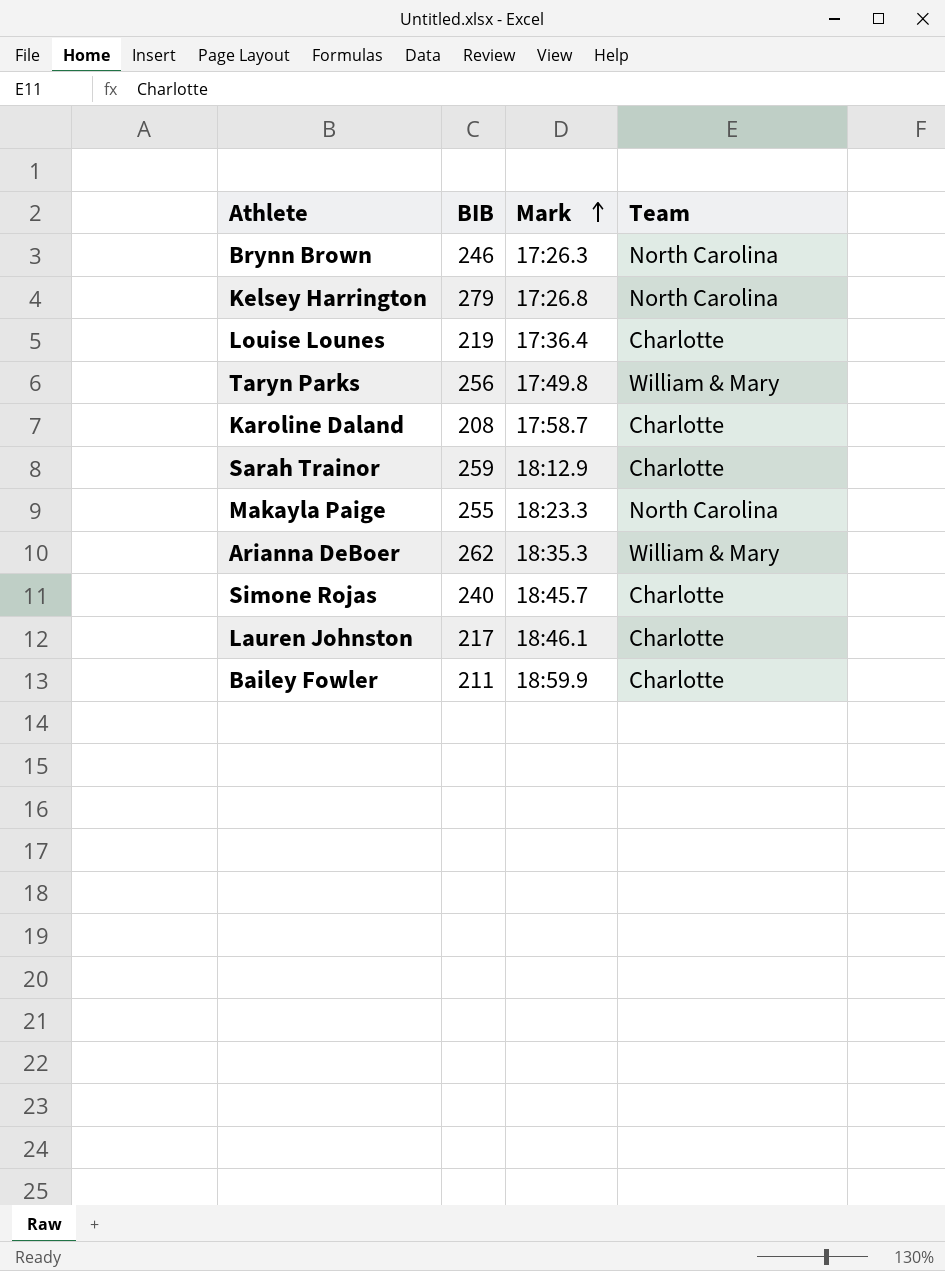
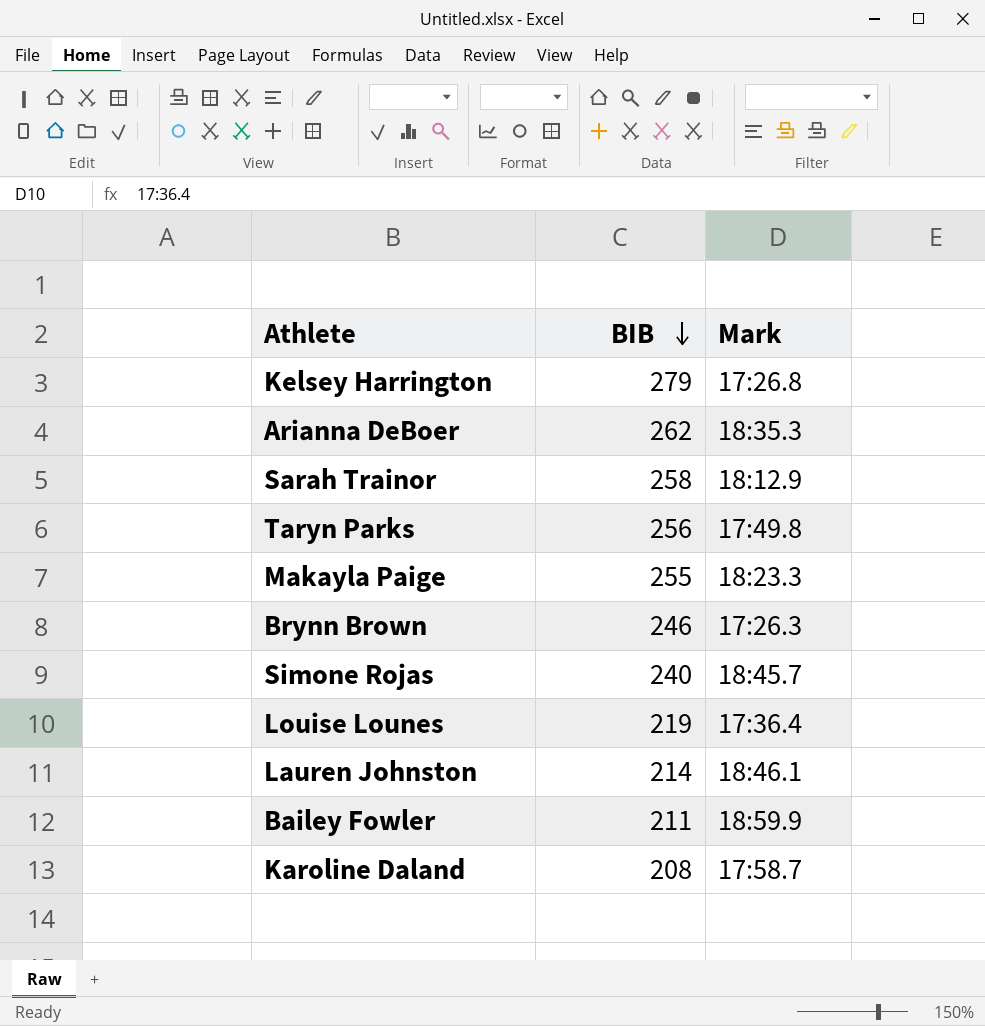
row order: Mark ascending -> BIB descending
column Team | position: 4 -> none
Sarah Trainor | BIB: 259 -> 258
Lauren Johnston | BIB: 217 -> 214

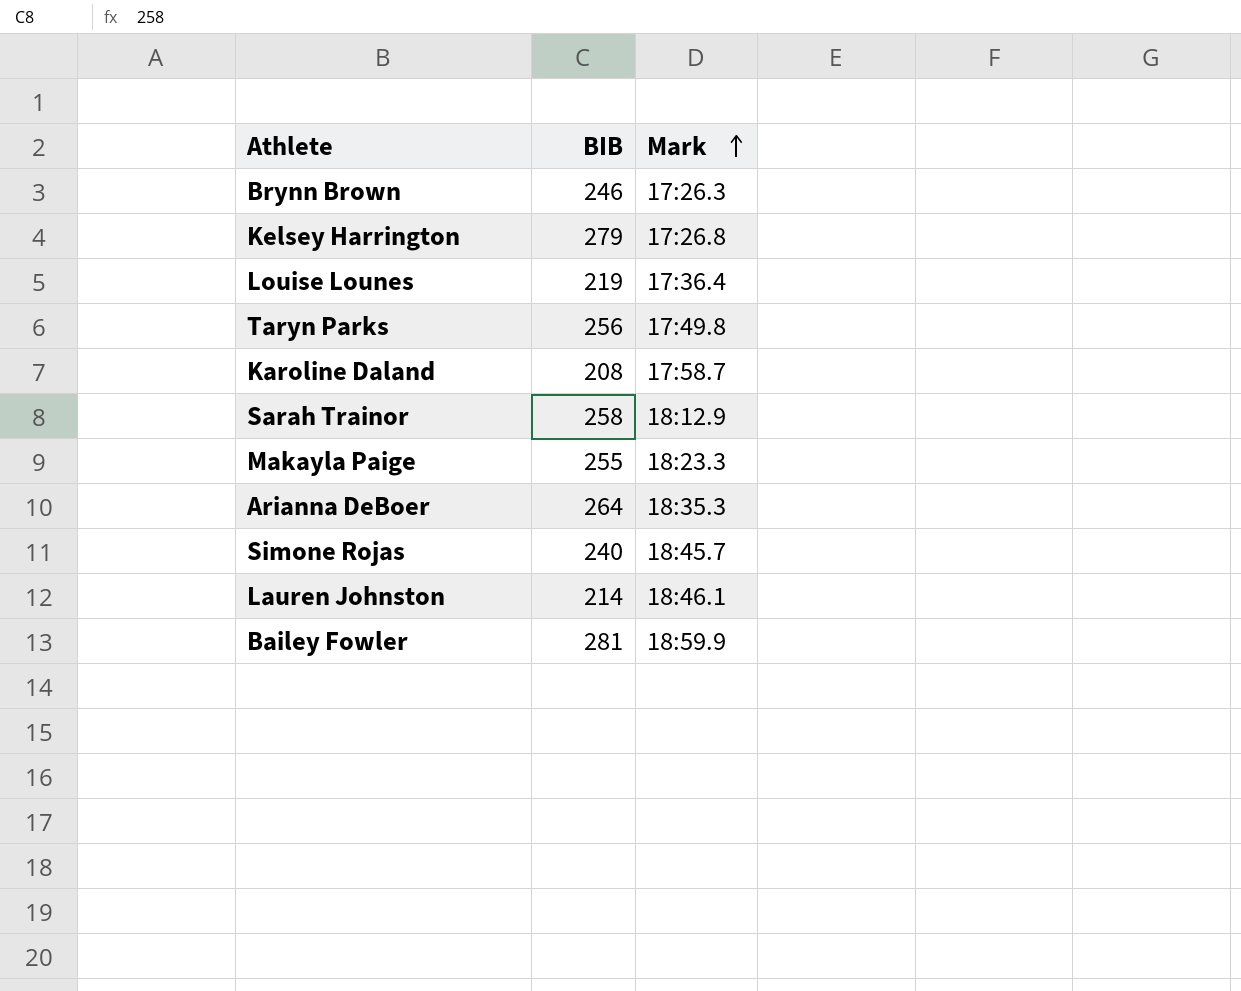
row order: BIB descending -> Mark ascending
Arianna DeBoer | BIB: 262 -> 264
Bailey Fowler | BIB: 211 -> 281

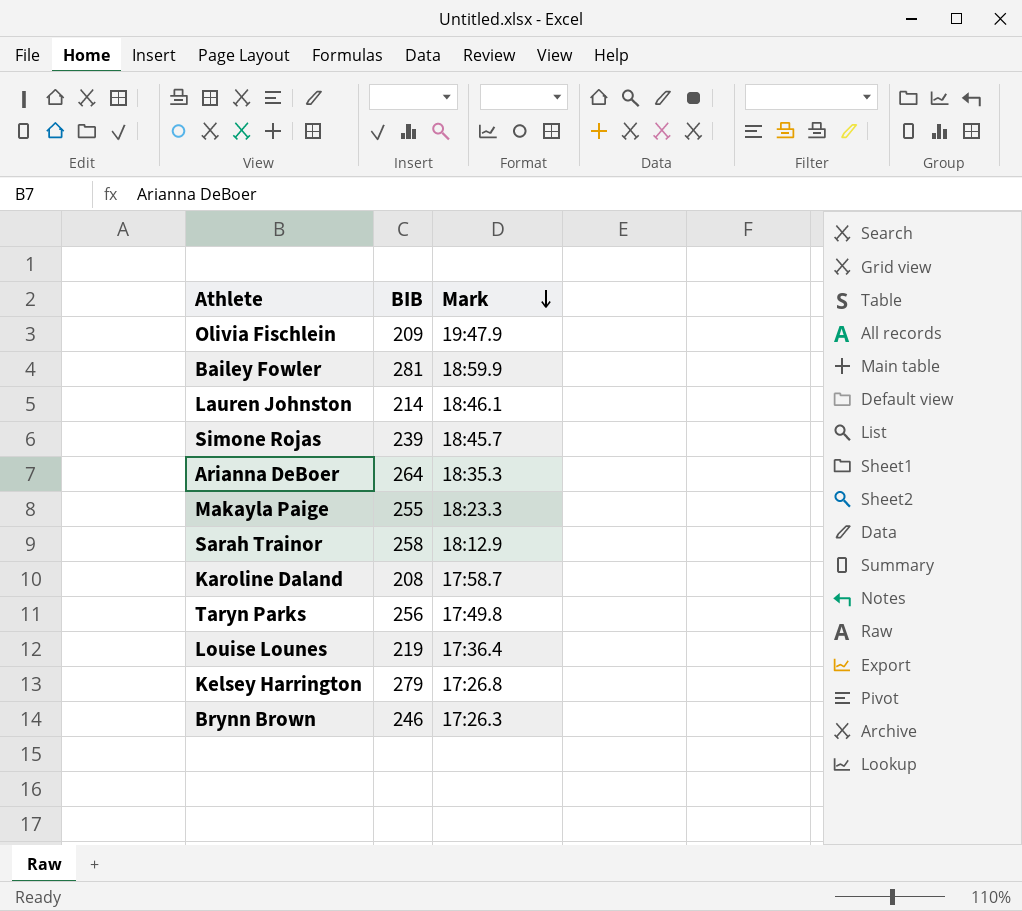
row order: Mark ascending -> Mark descending
row Olivia Fischlein: none -> 209 | 19:47.9
Simone Rojas | BIB: 240 -> 239

